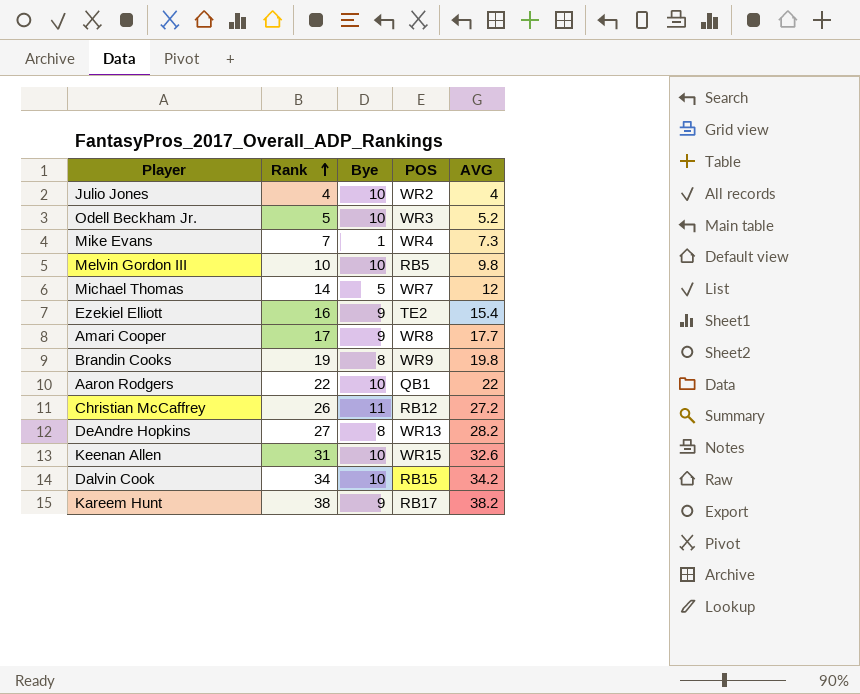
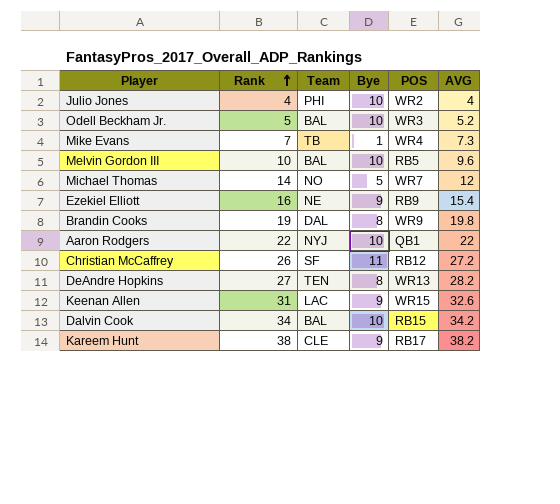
column Team | position: none -> 3
row Amari Cooper: 17 | 9 | WR8 | 17.7 -> none
Melvin Gordon III | AVG: 9.8 -> 9.6
Ezekiel Elliott | POS: TE2 -> RB9
Keenan Allen | Bye: 10 -> 9

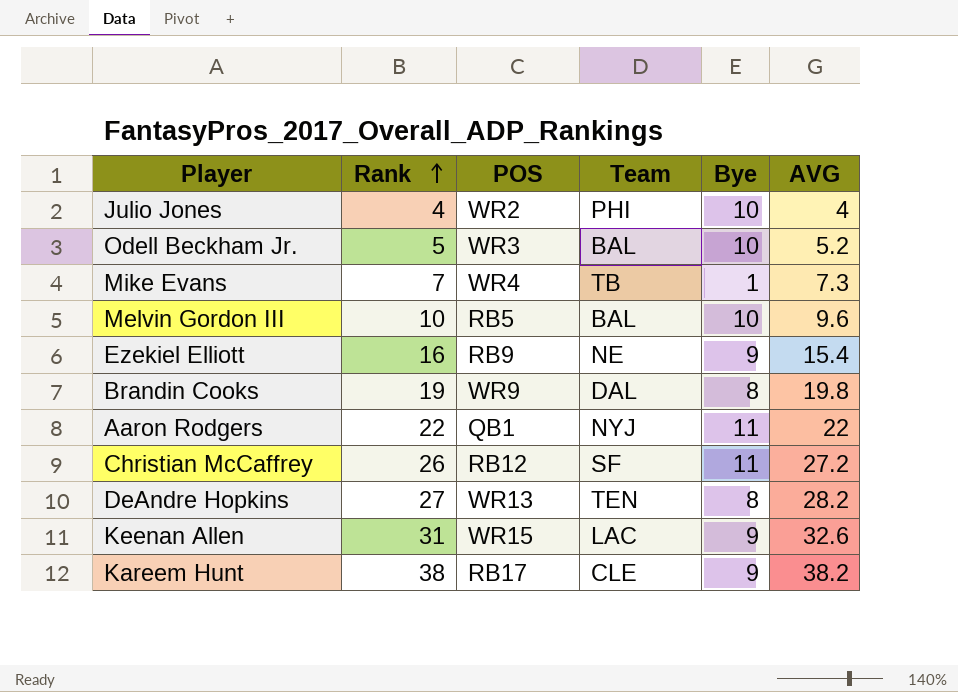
column POS | position: 5 -> 3
row Michael Thomas: 14 | NO | 5 | WR7 | 12 -> none
row Dalvin Cook: 34 | BAL | 10 | RB15 | 34.2 -> none
Aaron Rodgers | Bye: 10 -> 11

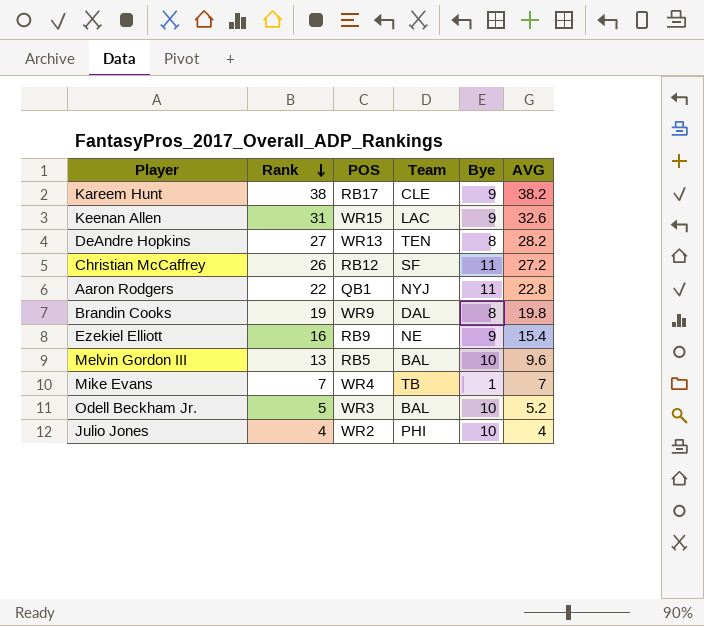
row order: Rank ascending -> Rank descending
Aaron Rodgers | AVG: 22 -> 22.8
Melvin Gordon III | Rank: 10 -> 13
Mike Evans | AVG: 7.3 -> 7

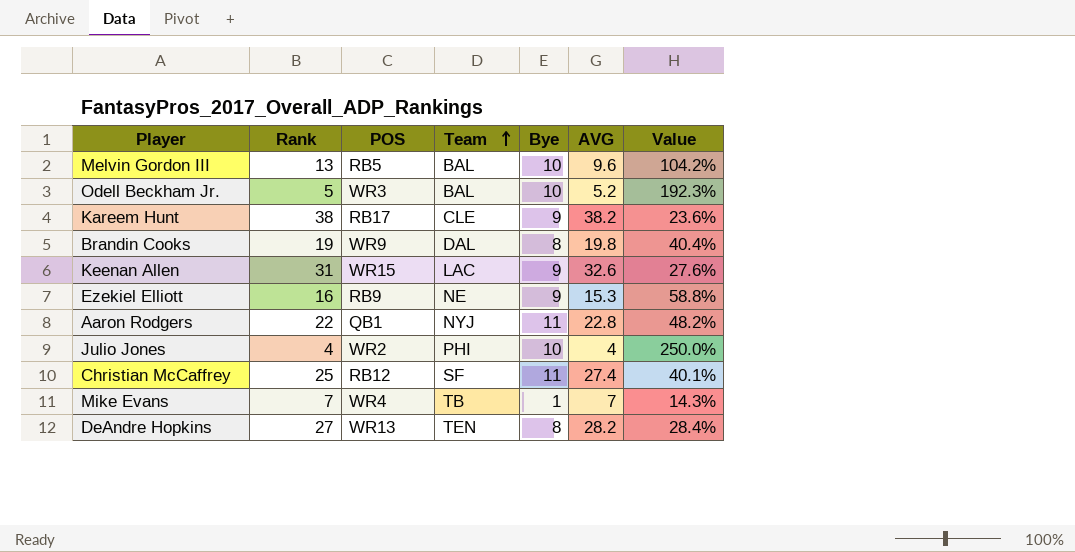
row order: Rank descending -> Team ascending
column Value | formula: none -> [Bye] / [AVG]
Ezekiel Elliott | AVG: 15.4 -> 15.3
Christian McCaffrey | Rank: 26 -> 25
Christian McCaffrey | AVG: 27.2 -> 27.4

